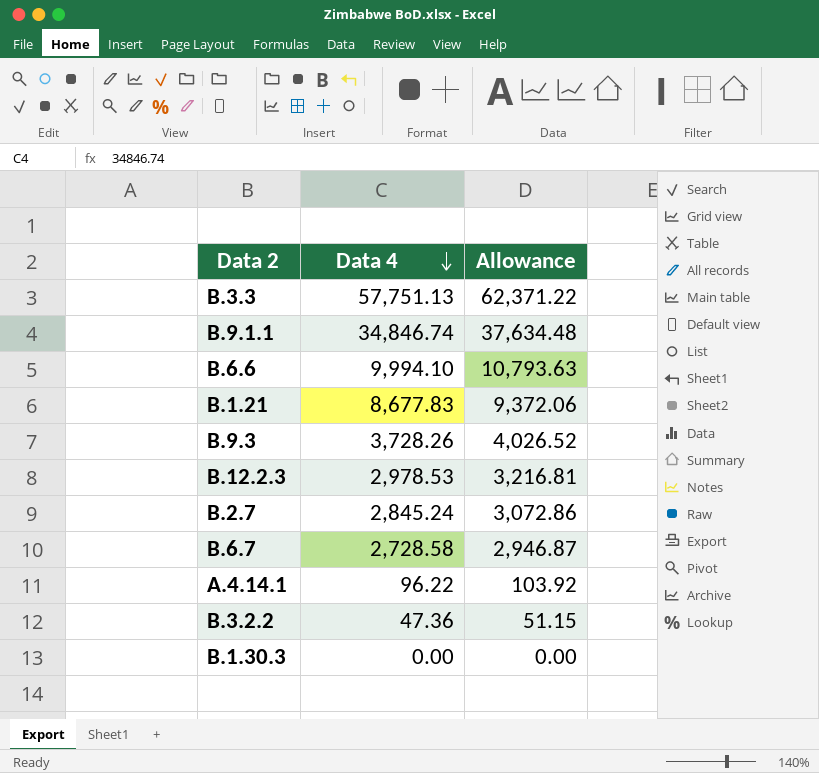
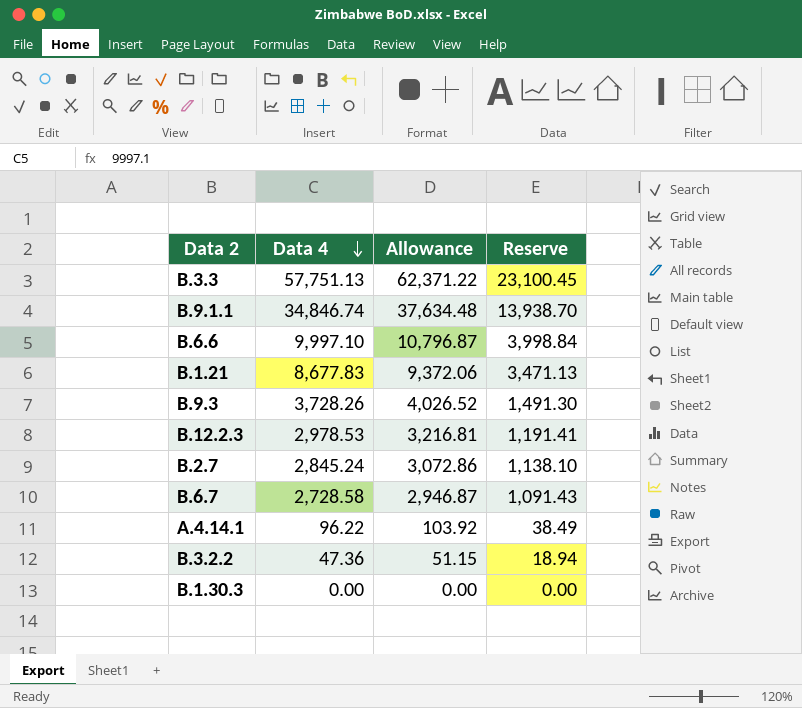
column Reserve | formula: none -> [Data 4] * 0.4
B.6.6 | Data 4: 9,994.10 -> 9,997.10
B.6.6 | Allowance: 10,793.63 -> 10,796.87

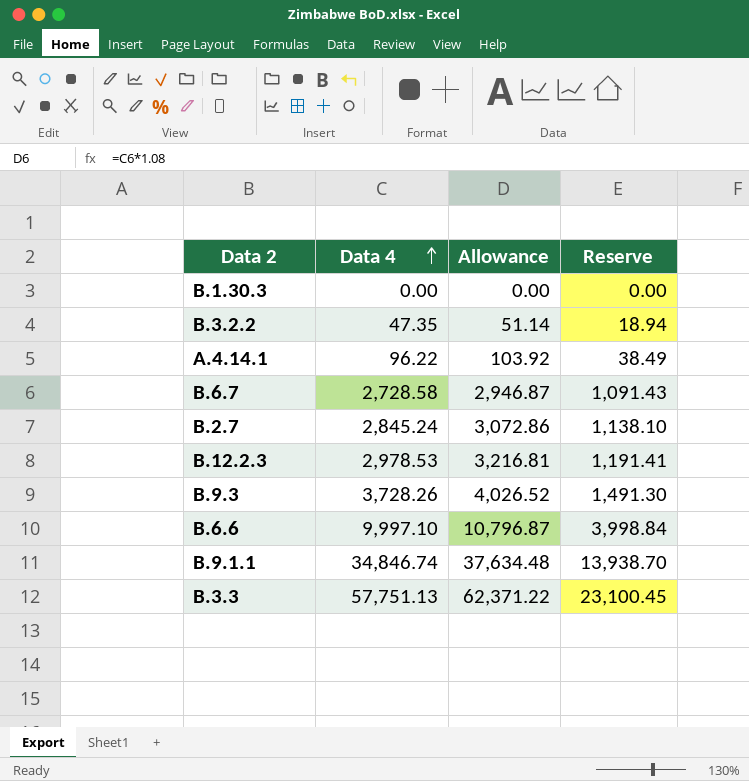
row order: Data 4 descending -> Data 4 ascending
row B.1.21: 8,677.83 | 9,372.06 | 3,471.13 -> none
B.3.2.2 | Data 4: 47.36 -> 47.35
B.3.2.2 | Allowance: 51.15 -> 51.14

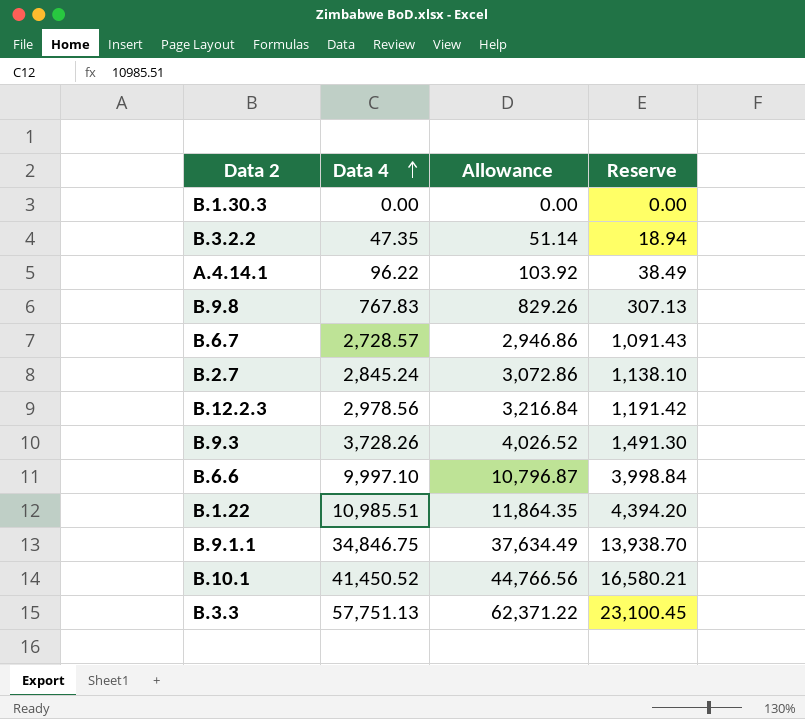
row B.9.8: none -> 767.83 | 829.26 | 307.13
B.6.7 | Data 4: 2,728.58 -> 2,728.57
B.6.7 | Allowance: 2,946.87 -> 2,946.86
B.12.2.3 | Data 4: 2,978.53 -> 2,978.56
B.12.2.3 | Allowance: 3,216.81 -> 3,216.84
B.12.2.3 | Reserve: 1,191.41 -> 1,191.42
row B.1.22: none -> 10,985.51 | 11,864.35 | 4,394.20
B.9.1.1 | Data 4: 34,846.74 -> 34,846.75
B.9.1.1 | Allowance: 37,634.48 -> 37,634.49
row B.10.1: none -> 41,450.52 | 44,766.56 | 16,580.21

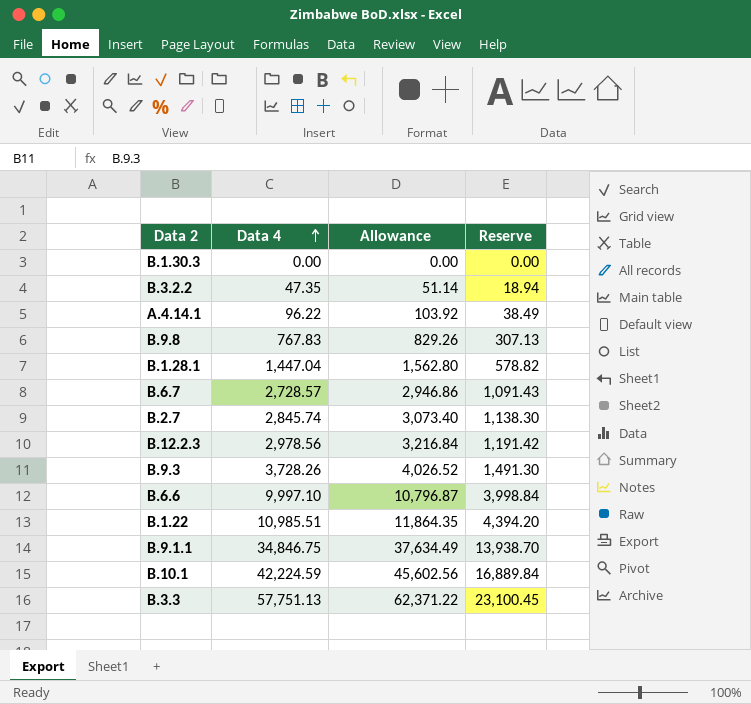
row B.1.28.1: none -> 1,447.04 | 1,562.80 | 578.82
B.2.7 | Data 4: 2,845.24 -> 2,845.74
B.2.7 | Allowance: 3,072.86 -> 3,073.40
B.2.7 | Reserve: 1,138.10 -> 1,138.30
B.10.1 | Data 4: 41,450.52 -> 42,224.59
B.10.1 | Allowance: 44,766.56 -> 45,602.56
B.10.1 | Reserve: 16,580.21 -> 16,889.84

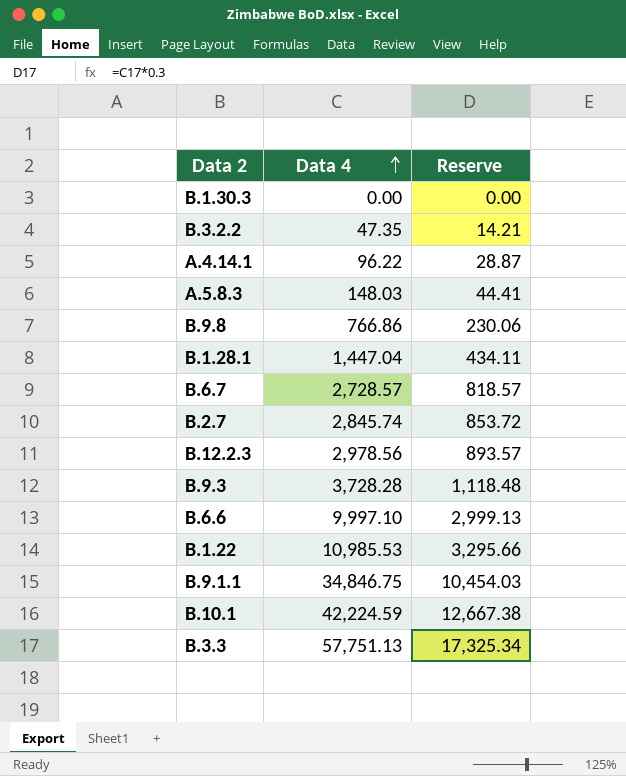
column Allowance | formula: [Data 4] * 1.08 -> none
column Reserve | formula: [Data 4] * 0.4 -> [Data 4] * 0.3
row A.5.8.3: none -> 148.03 | 44.41
B.9.8 | Data 4: 767.83 -> 766.86
B.9.3 | Data 4: 3,728.26 -> 3,728.28
B.1.22 | Data 4: 10,985.51 -> 10,985.53

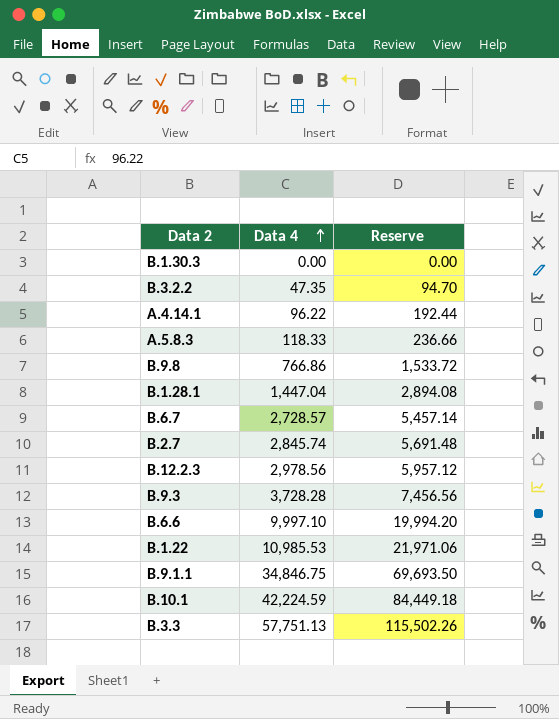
column Reserve | formula: [Data 4] * 0.3 -> [Data 4] * 2
A.5.8.3 | Data 4: 148.03 -> 118.33

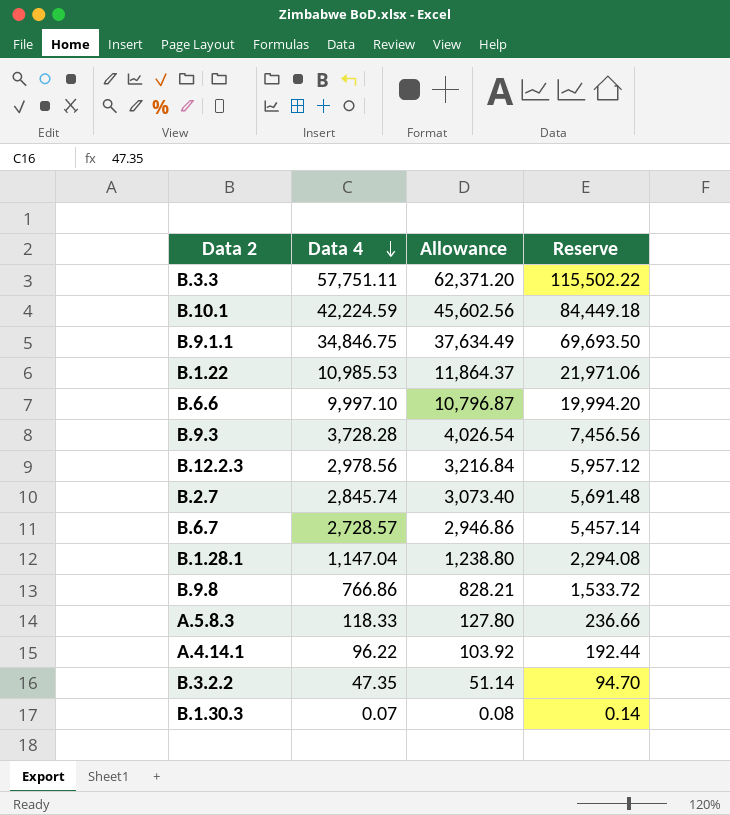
row order: Data 4 ascending -> Data 4 descending
column Allowance | formula: none -> [Data 4] * 1.08
B.3.3 | Data 4: 57,751.13 -> 57,751.11
B.3.3 | Reserve: 115,502.26 -> 115,502.22
B.1.28.1 | Data 4: 1,447.04 -> 1,147.04
B.1.28.1 | Reserve: 2,894.08 -> 2,294.08
B.1.30.3 | Data 4: 0.00 -> 0.07
B.1.30.3 | Reserve: 0.00 -> 0.14

